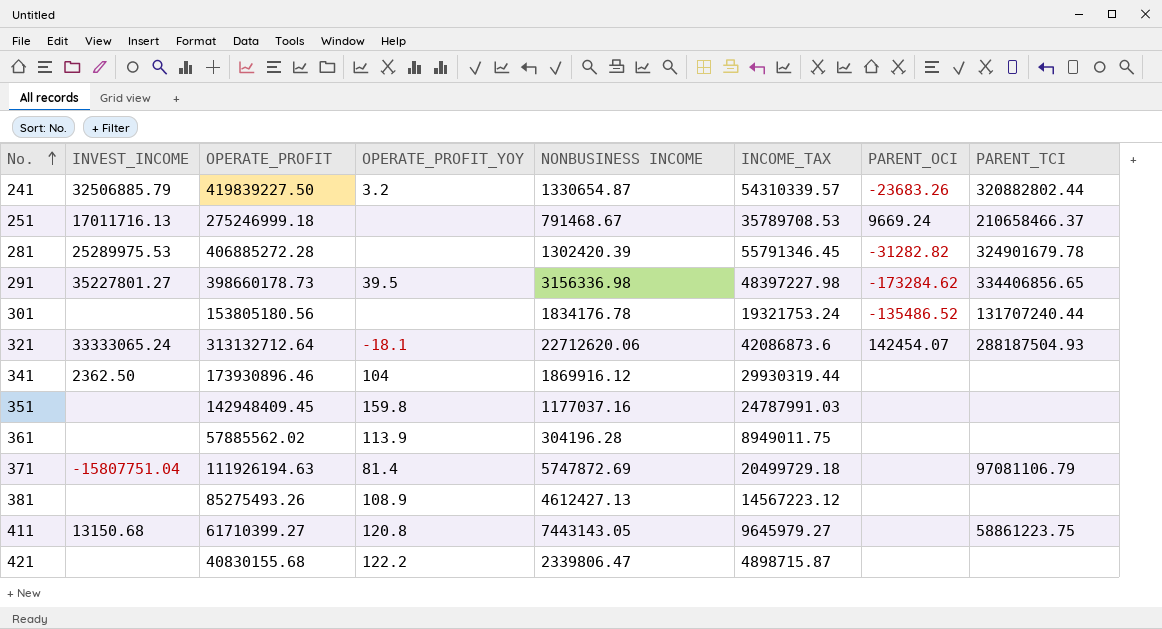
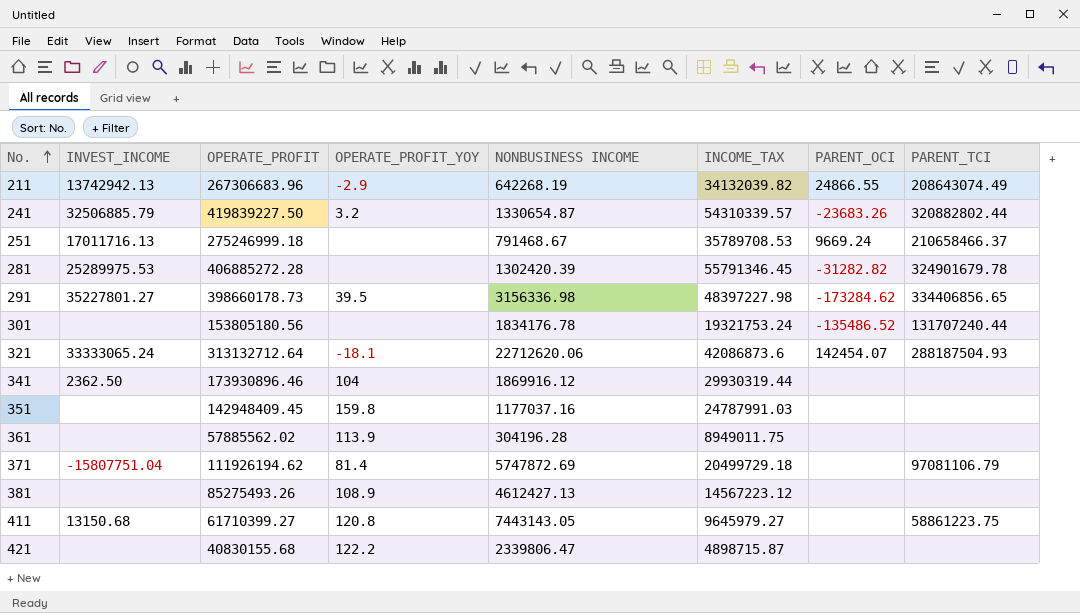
row 211: none -> 13742942.13 | 267306683.96 | -2.9 | 642268.19 | 34132039.82 | 24866.55 | 208643074.49
371 | OPERATE_PROFIT: 111926194.63 -> 111926194.62

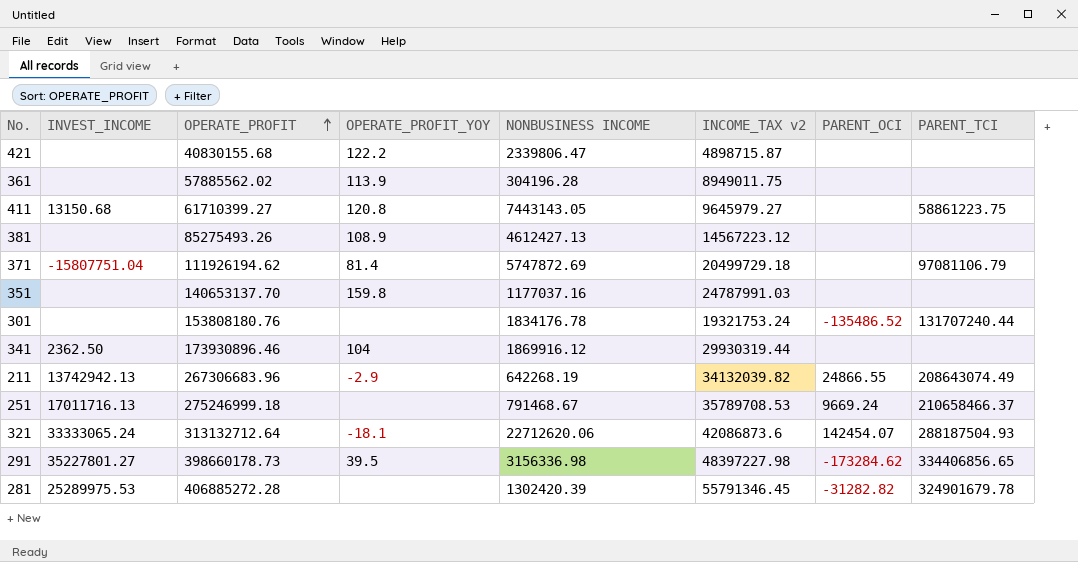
row order: No. ascending -> OPERATE_PROFIT ascending
column name: INCOME_TAX -> INCOME_TAX v2
row 241: 32506885.79 | 419839227.50 | 3.2 | 1330654.87 | 54310339.57 | -23683.26 | 320882802.44 -> none
351 | OPERATE_PROFIT: 142948409.45 -> 140653137.70
301 | OPERATE_PROFIT: 153805180.56 -> 153808180.76

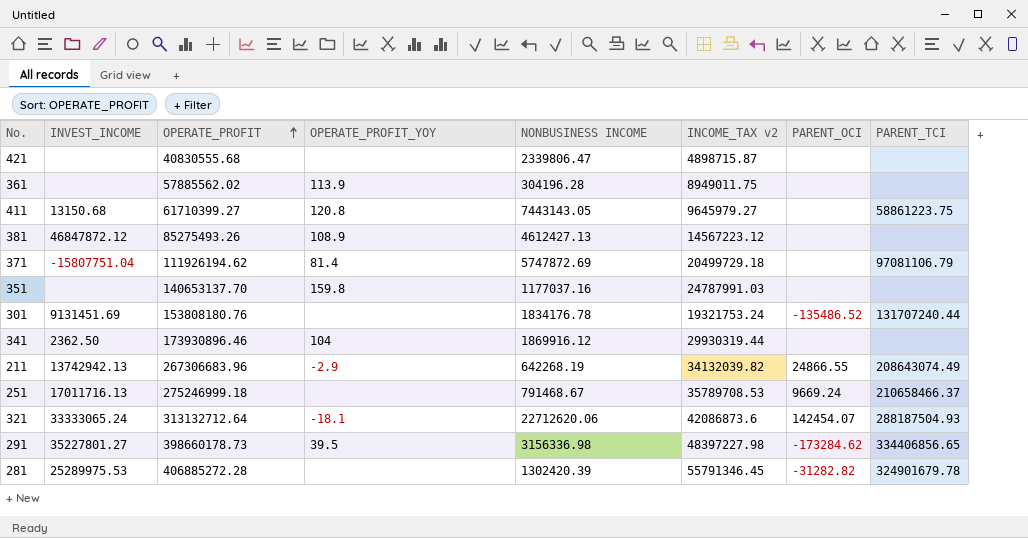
421 | OPERATE_PROFIT: 40830155.68 -> 40830555.68
421 | OPERATE_PROFIT_YOY: 122.2 -> none
381 | INVEST_INCOME: none -> 46847872.12
301 | INVEST_INCOME: none -> 9131451.69

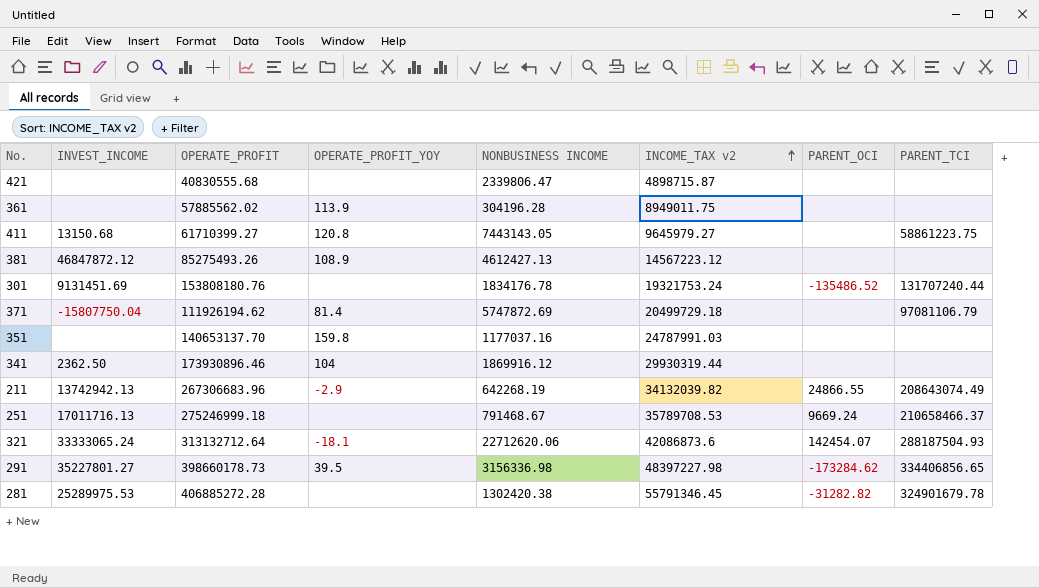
row order: OPERATE_PROFIT ascending -> INCOME_TAX v2 ascending
371 | INVEST_INCOME: -15807751.04 -> -15807750.04
281 | NONBUSINESS INCOME: 1302420.39 -> 1302420.38

